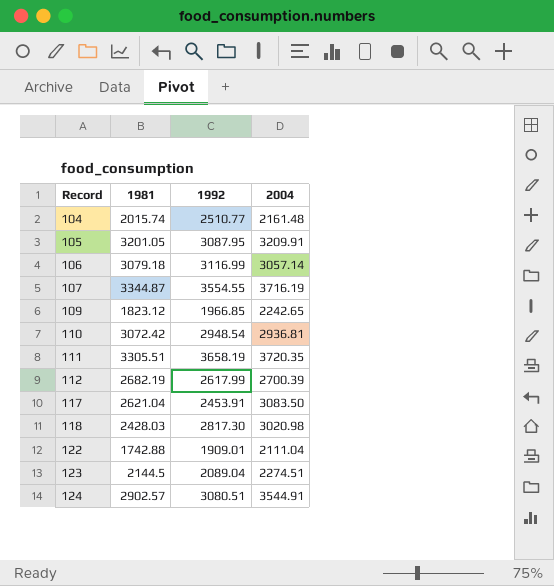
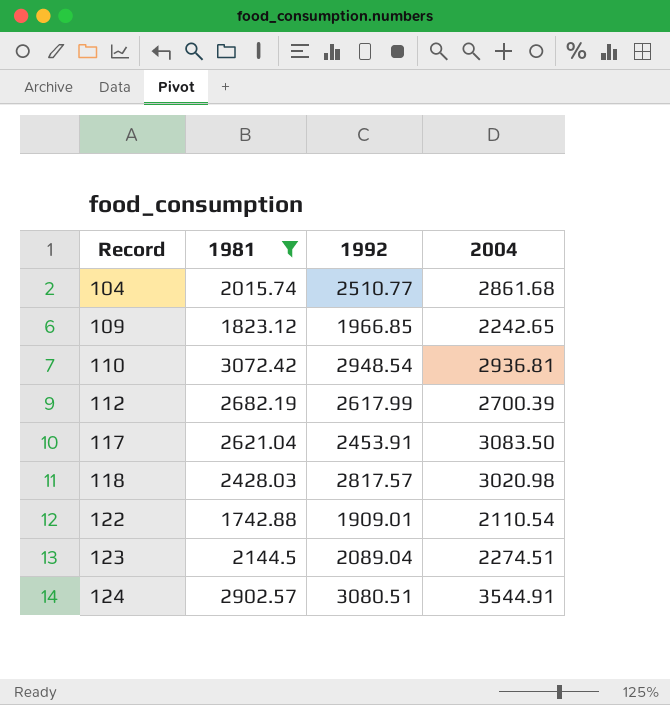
filter: none -> 1981 <= 3072.42
104 | 2004: 2161.48 -> 2861.68
118 | 1992: 2817.30 -> 2817.57
122 | 2004: 2111.04 -> 2110.54

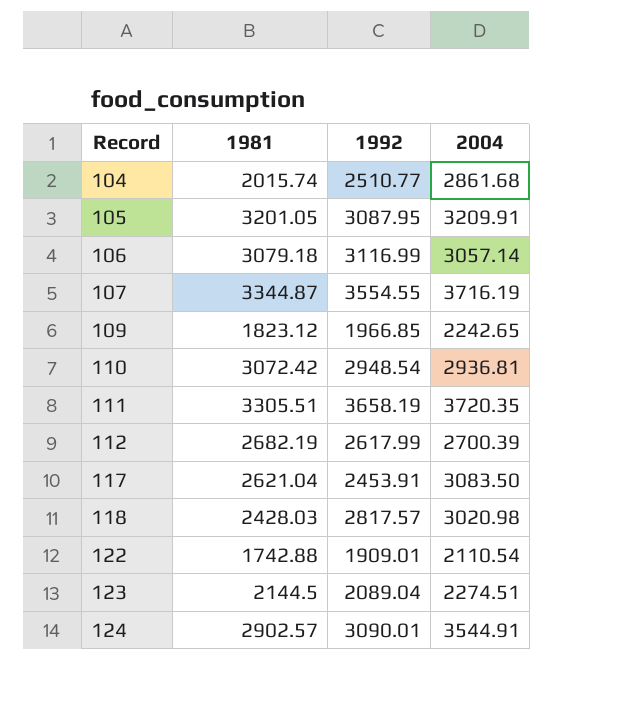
filter: 1981 <= 3072.42 -> none
124 | 1992: 3080.51 -> 3090.01

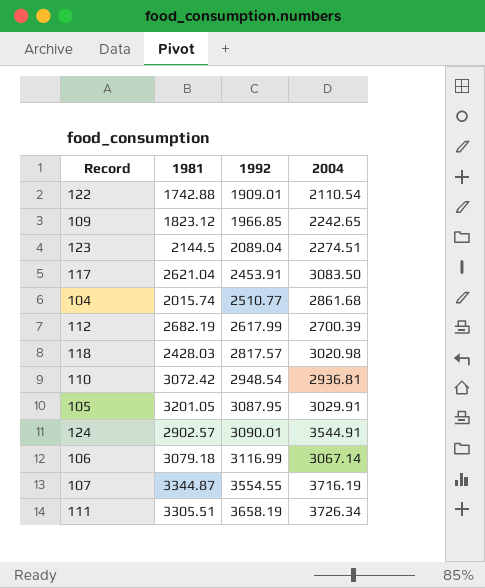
row order: Record ascending -> 1992 ascending
105 | 2004: 3209.91 -> 3029.91
106 | 2004: 3057.14 -> 3067.14
111 | 2004: 3720.35 -> 3726.34

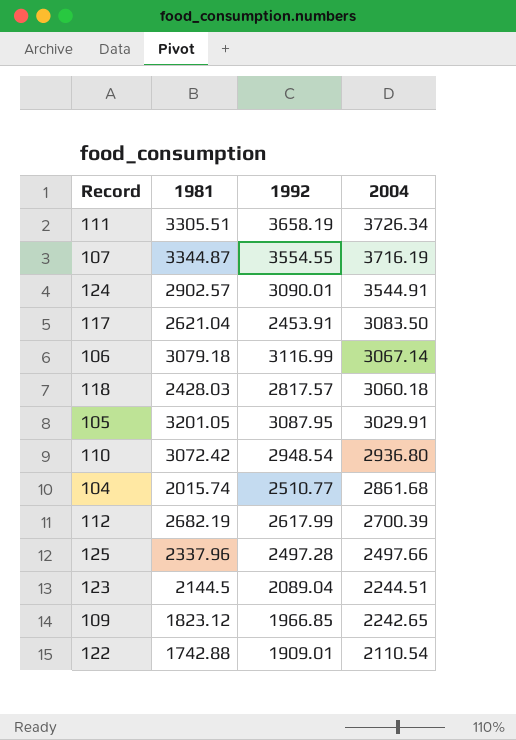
row order: 1992 ascending -> 2004 descending
118 | 2004: 3020.98 -> 3060.18
110 | 2004: 2936.81 -> 2936.80
row 125: none -> 2337.96 | 2497.28 | 2497.66
123 | 2004: 2274.51 -> 2244.51

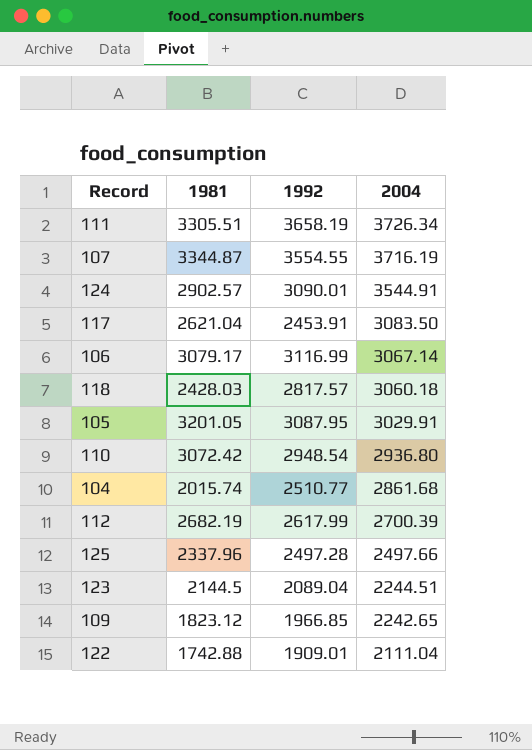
106 | 1981: 3079.18 -> 3079.17
122 | 2004: 2110.54 -> 2111.04

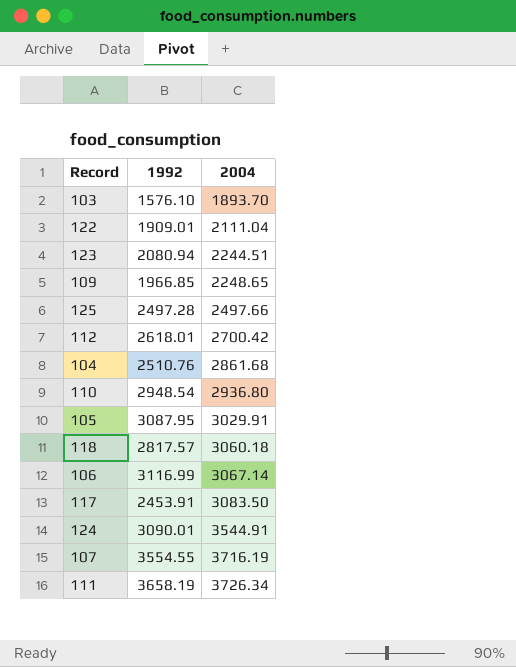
row order: 2004 descending -> 2004 ascending
column 1981 | position: 2 -> none
row 103: none -> 1576.10 | 1893.70
123 | 1992: 2089.04 -> 2080.94
109 | 2004: 2242.65 -> 2248.65
112 | 1992: 2617.99 -> 2618.01
112 | 2004: 2700.39 -> 2700.42
104 | 1992: 2510.77 -> 2510.76

